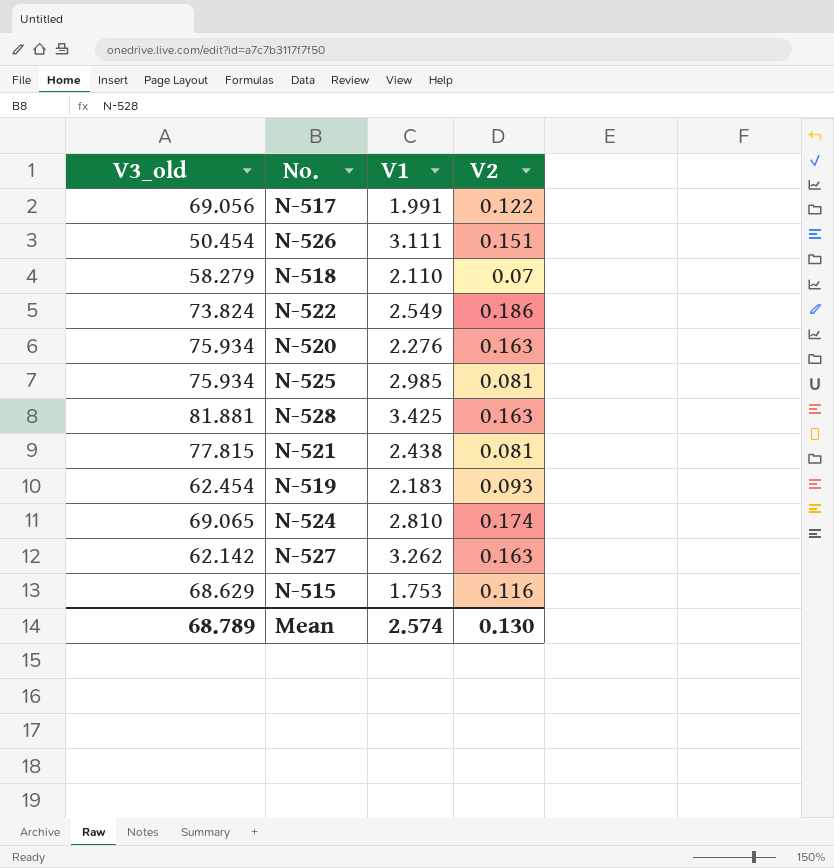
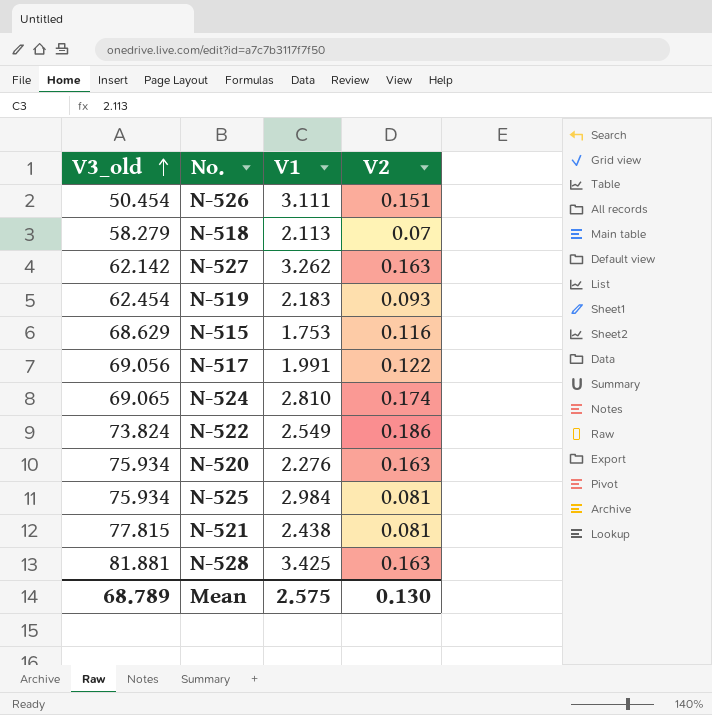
row order: none -> V3_old ascending
N-518 | V1: 2.110 -> 2.113
N-525 | V1: 2.985 -> 2.984
Mean | V1: 2.574 -> 2.575

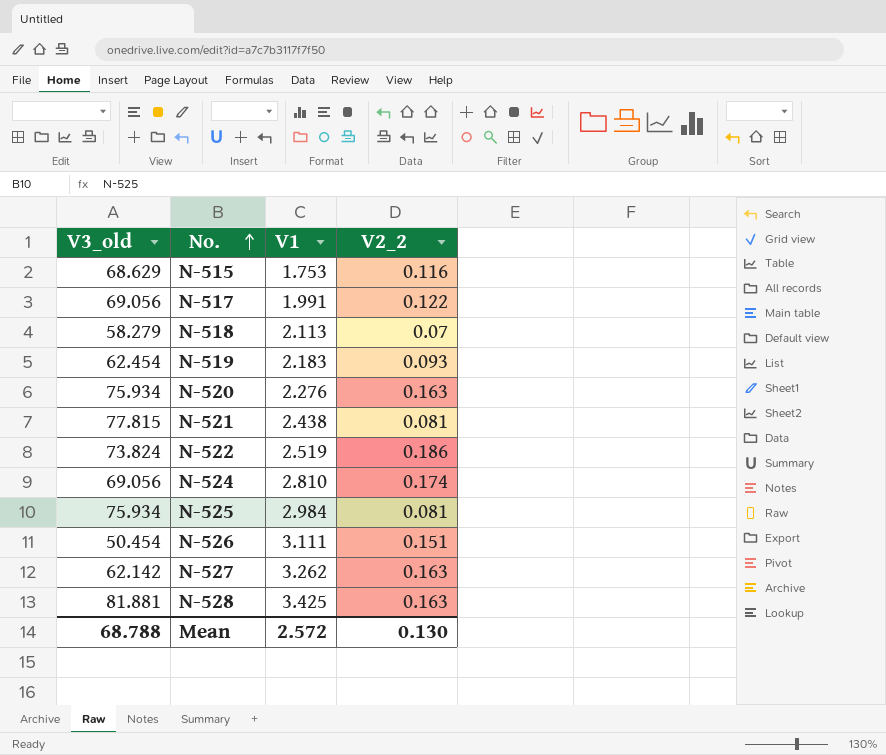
row order: V3_old ascending -> No. ascending
column name: V2 -> V2_2
N-522 | V1: 2.549 -> 2.519
N-524 | V3_old: 69.065 -> 69.056
Mean | V3_old: 68.789 -> 68.788
Mean | V1: 2.575 -> 2.572

